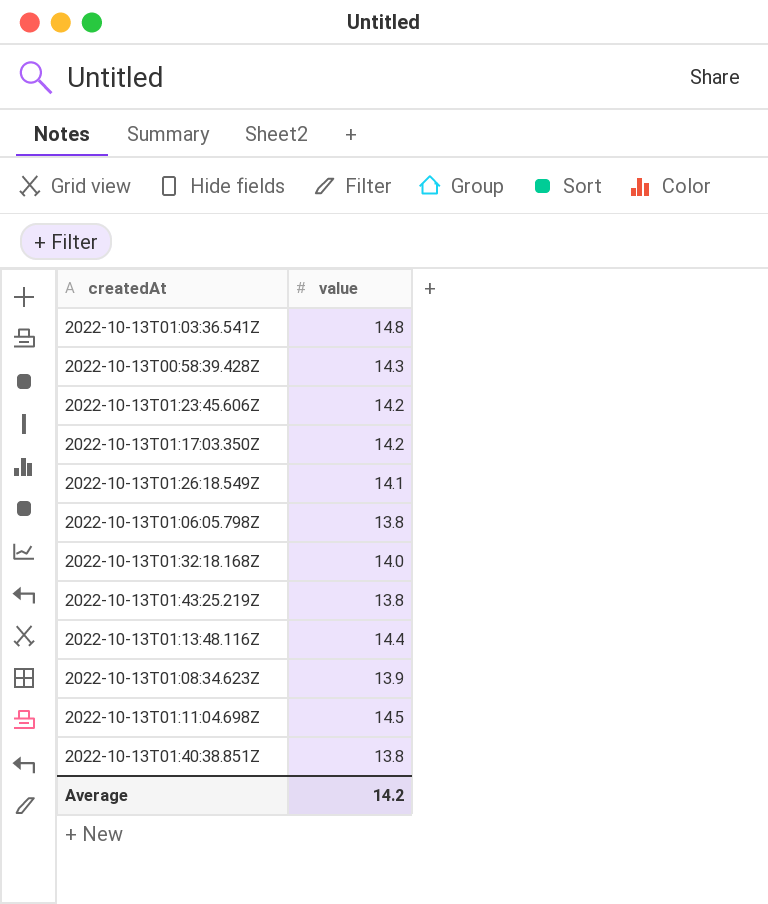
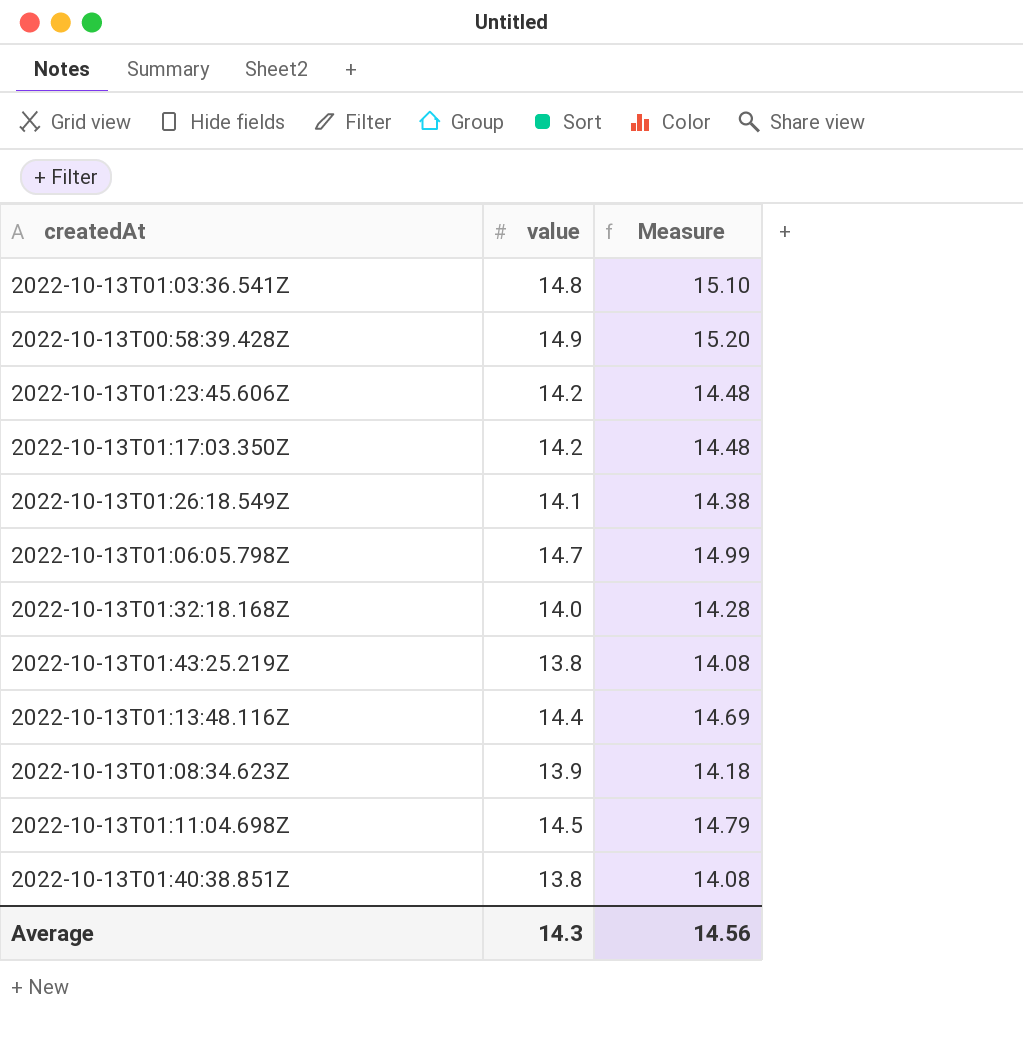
column Measure | formula: none -> [value] * 1.02
2022-10-13T00:58:39.428Z | value: 14.3 -> 14.9
2022-10-13T01:06:05.798Z | value: 13.8 -> 14.7
Average | value: 14.2 -> 14.3

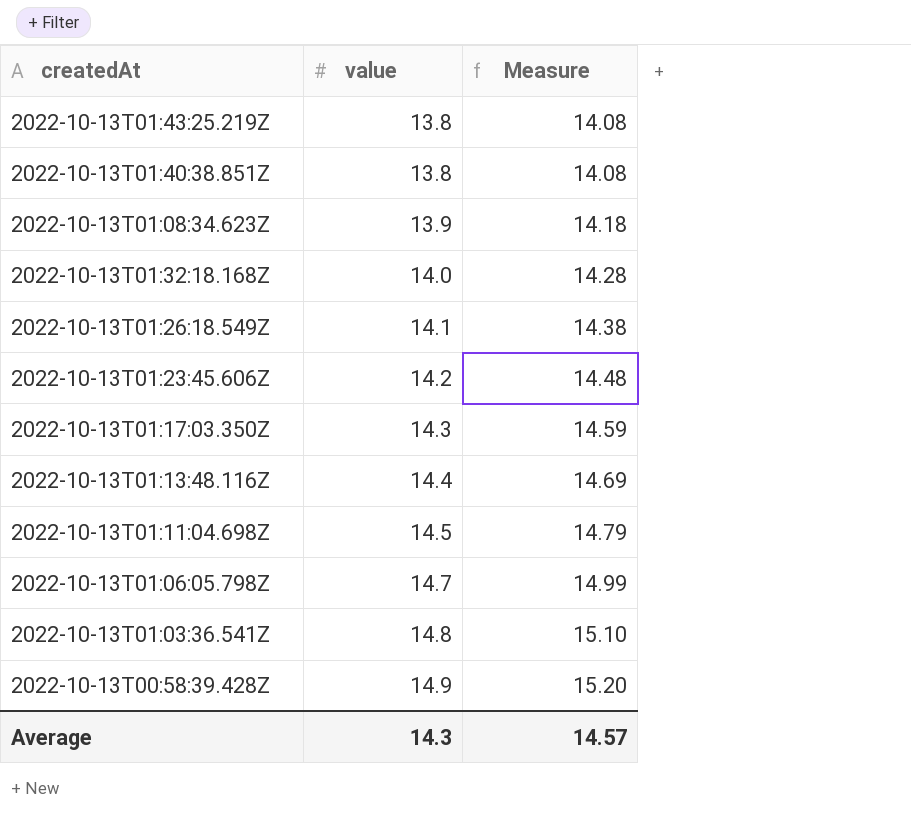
row order: none -> value ascending
2022-10-13T01:17:03.350Z | value: 14.2 -> 14.3
2022-10-13T01:17:03.350Z | Measure: 14.48 -> 14.59
Average | Measure: 14.56 -> 14.57

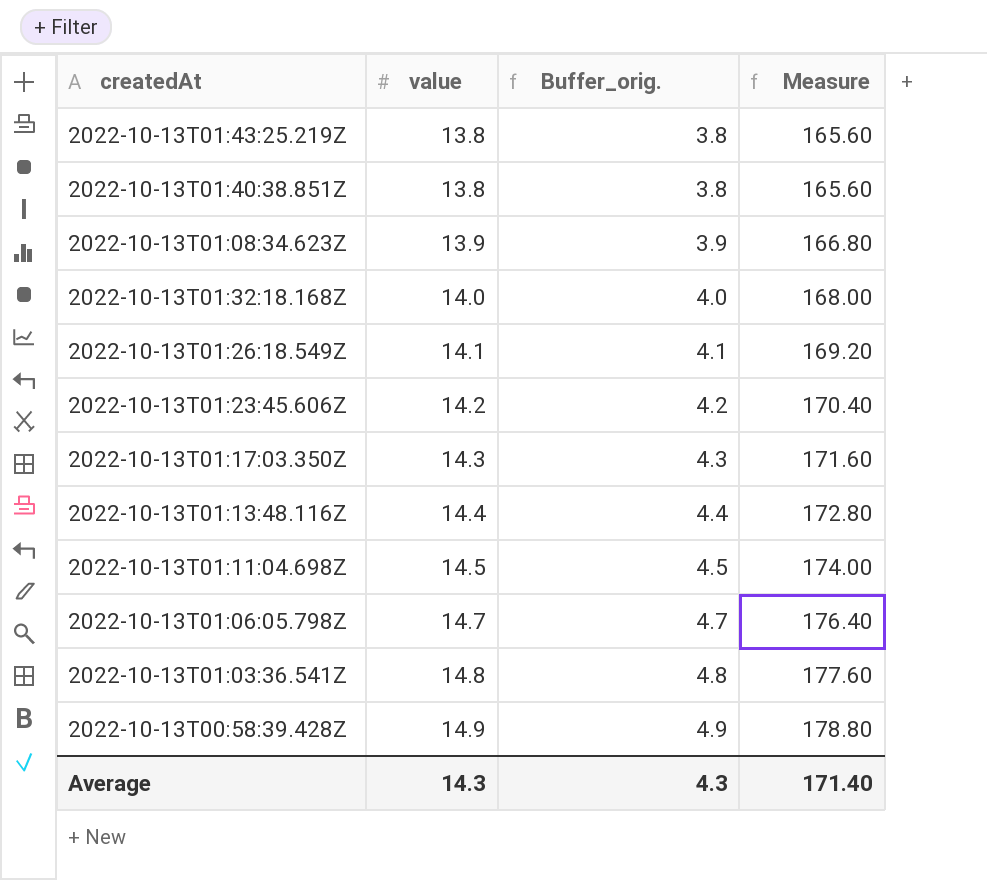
column Buffer_orig. | formula: none -> [value] - 10
column Measure | formula: [value] * 1.02 -> [value] * 12
Average | Measure: 14.57 -> 171.40

